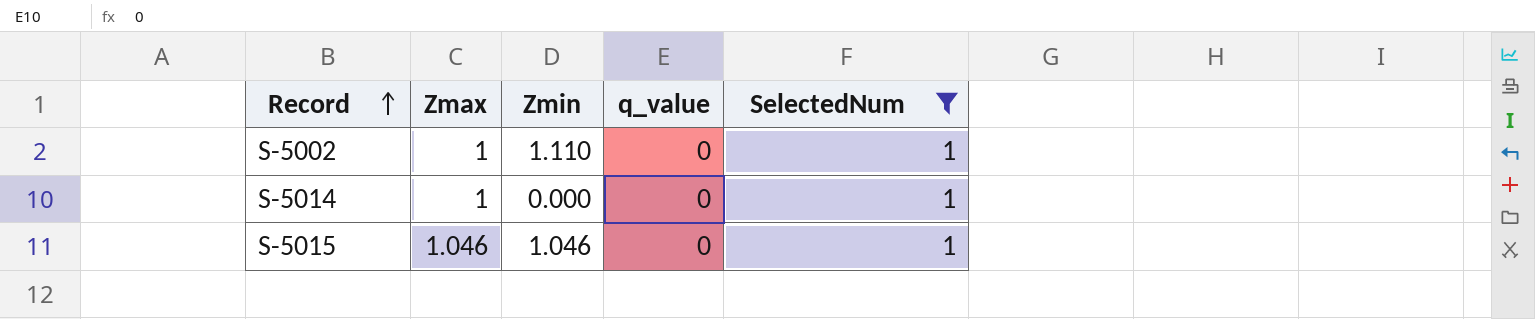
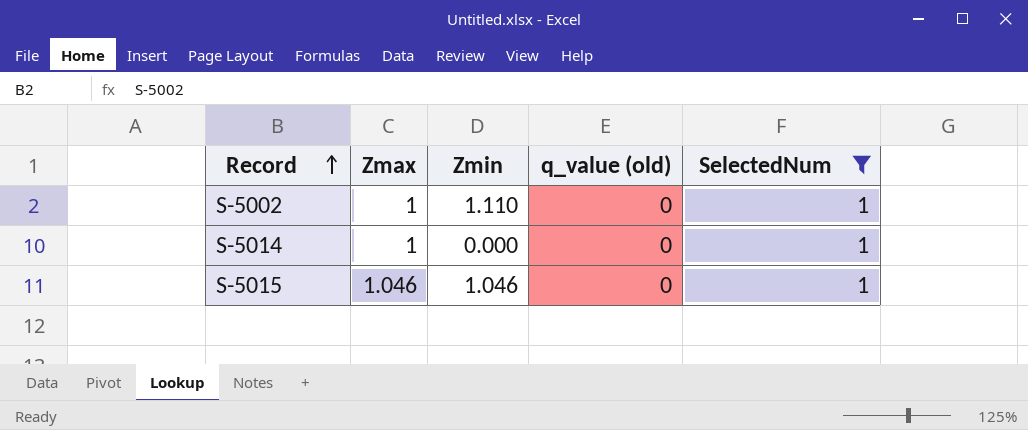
column name: q_value -> q_value (old)

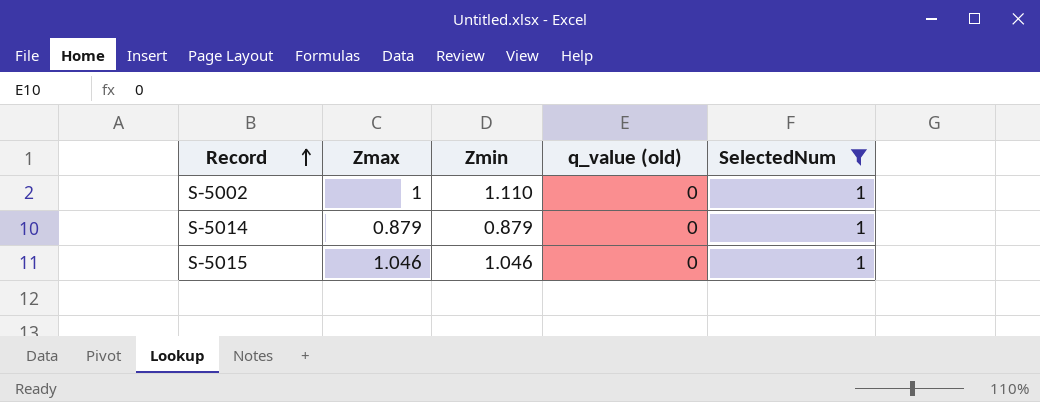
S-5014 | Zmax: 1 -> 0.879
S-5014 | Zmin: 0.000 -> 0.879

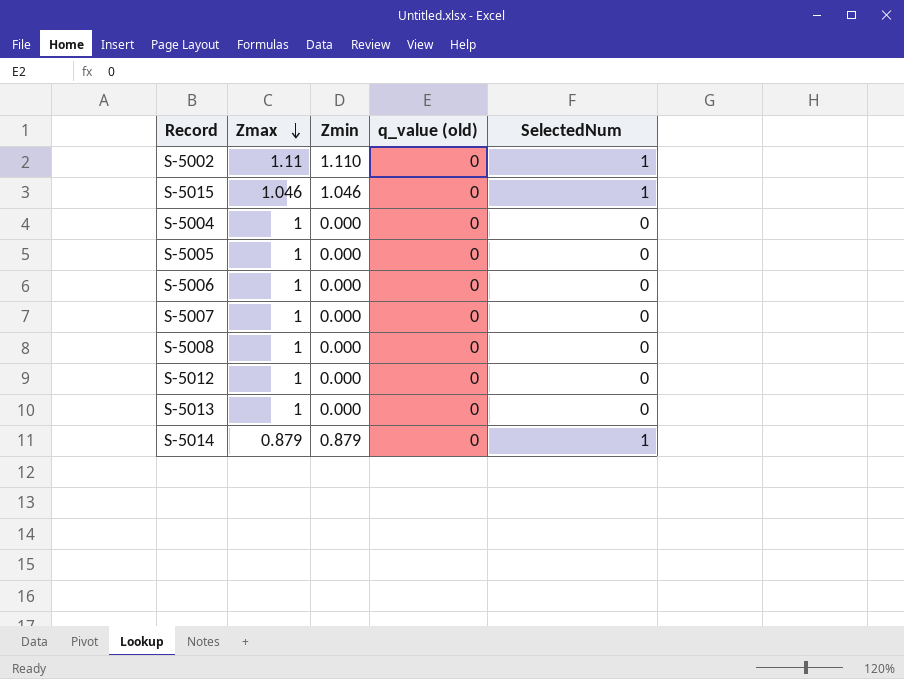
filter: SelectedNum = 1 -> none
row order: Record ascending -> Zmax descending
S-5002 | Zmax: 1 -> 1.11

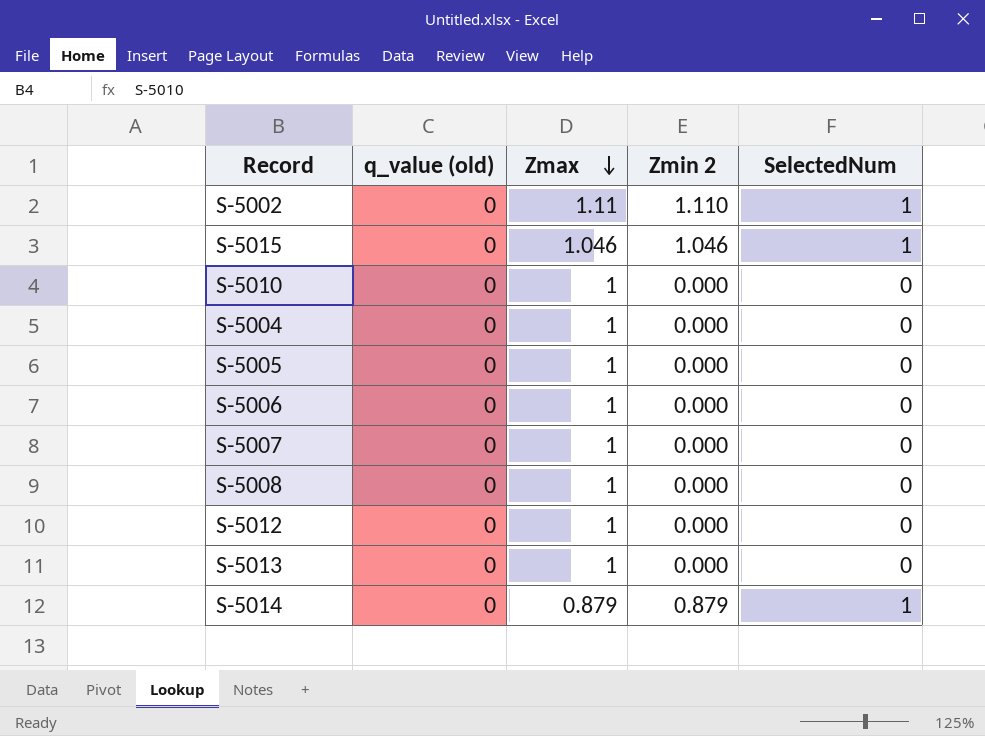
column q_value (old) | position: 4 -> 2
column name: Zmin -> Zmin 2
row S-5010: none -> 0 | 1 | 0.000 | 0

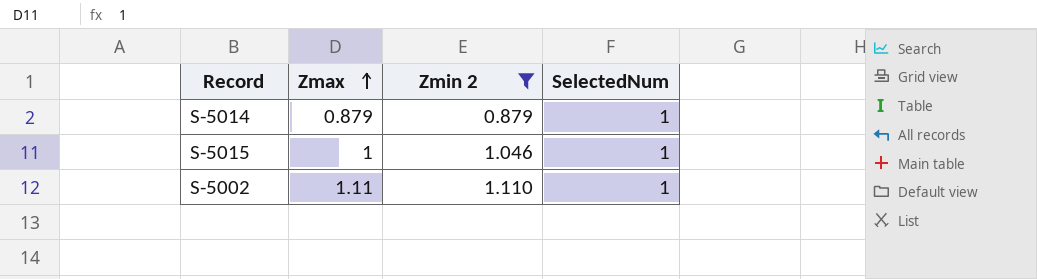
filter: none -> Zmin 2 != 0.000
row order: Zmax descending -> Zmax ascending
column q_value (old) | position: 2 -> none
S-5015 | Zmax: 1.046 -> 1

